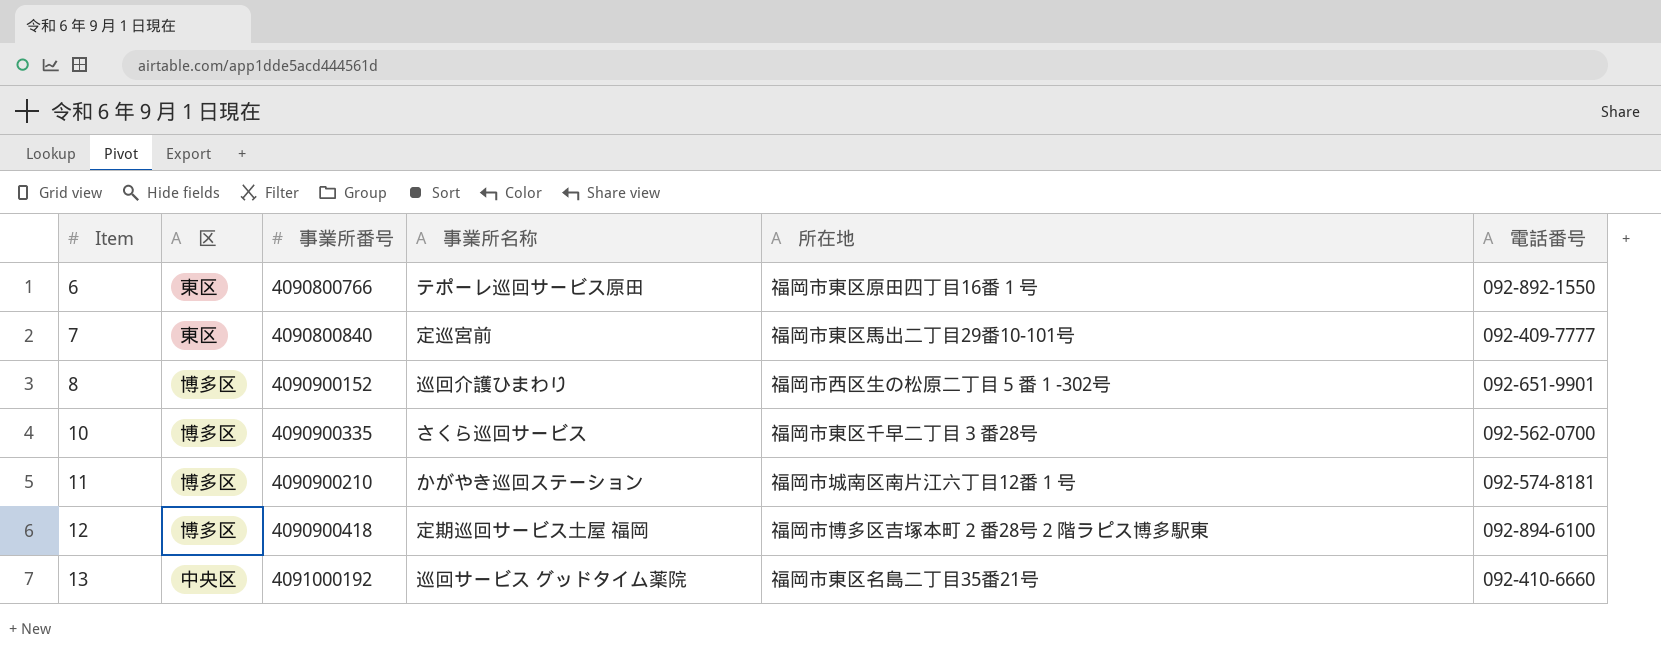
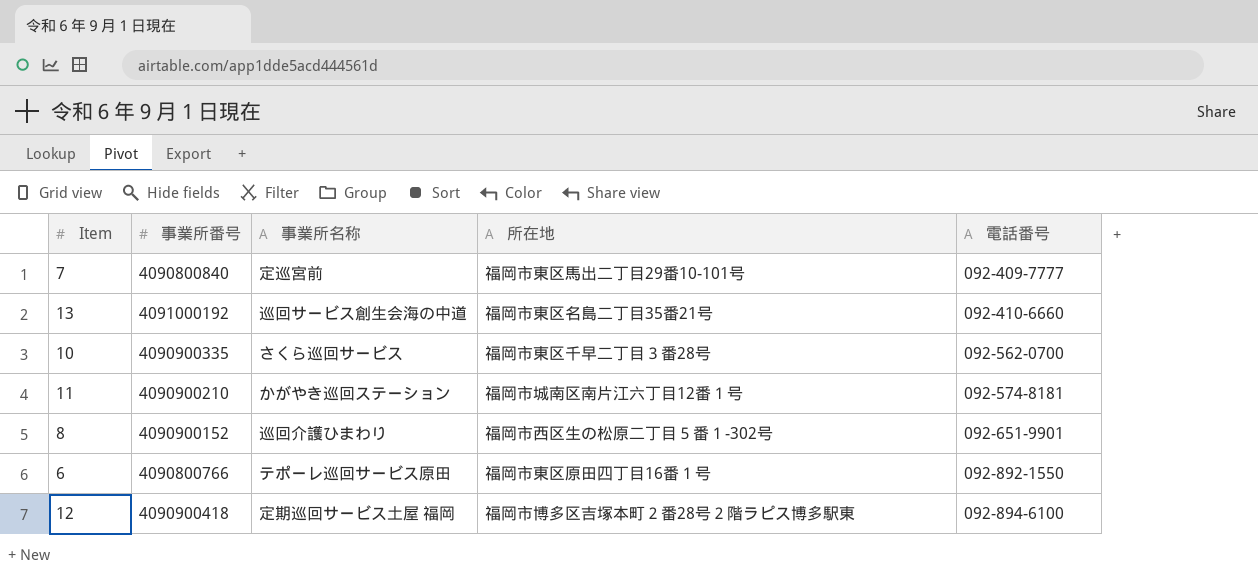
row order: Item ascending -> 電話番号 ascending
column 区 | position: 2 -> none
13 | 事業所名称: 巡回サービス グッドタイム薬院 -> 巡回サービス創生会海の中道

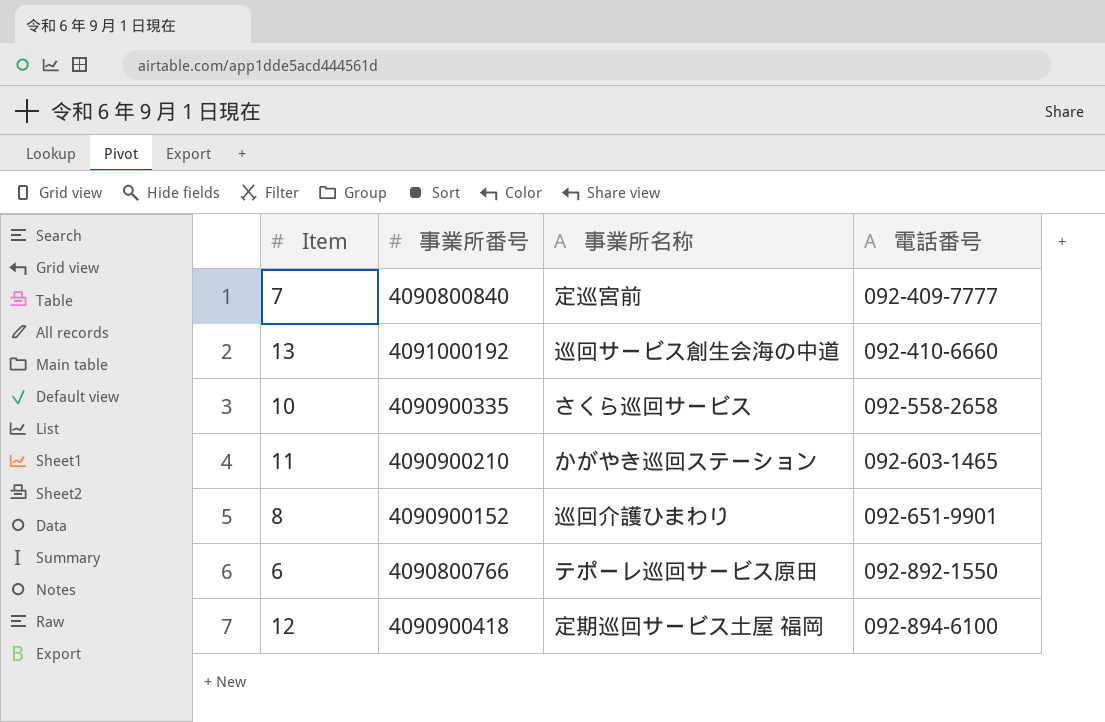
column 所在地 | position: 4 -> none
10 | 電話番号: 092-562-0700 -> 092-558-2658
11 | 電話番号: 092-574-8181 -> 092-603-1465

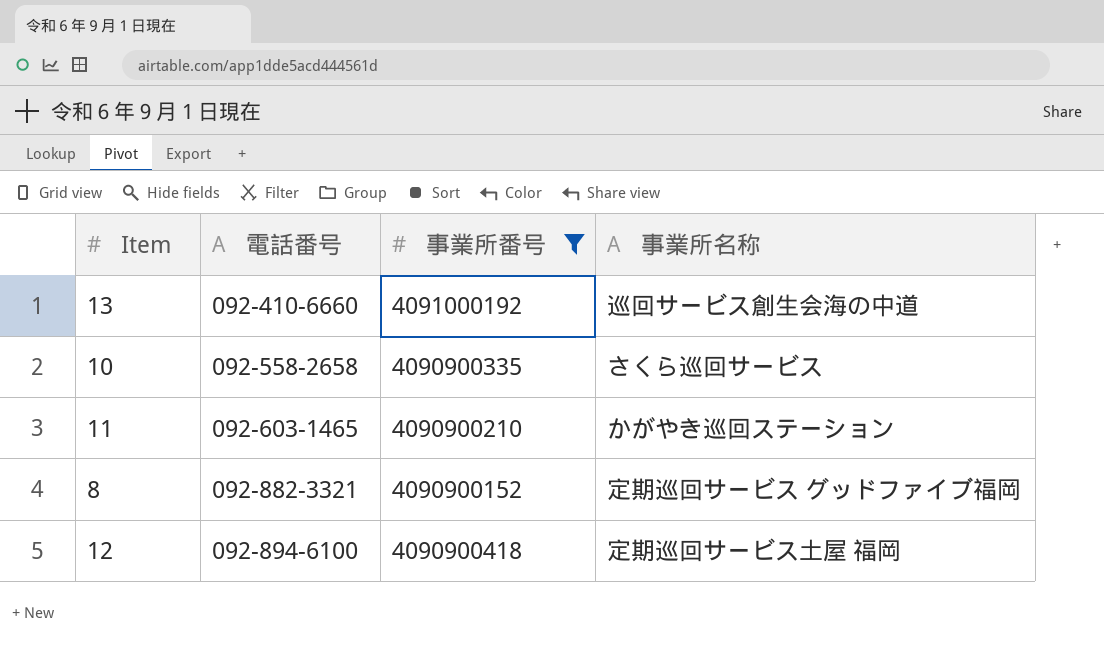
filter: none -> 事業所番号 >= 4090900152
column 電話番号 | position: 4 -> 2
8 | 電話番号: 092-651-9901 -> 092-882-3321
8 | 事業所名称: 巡回介護ひまわり -> 定期巡回サービス グッドファイブ福岡

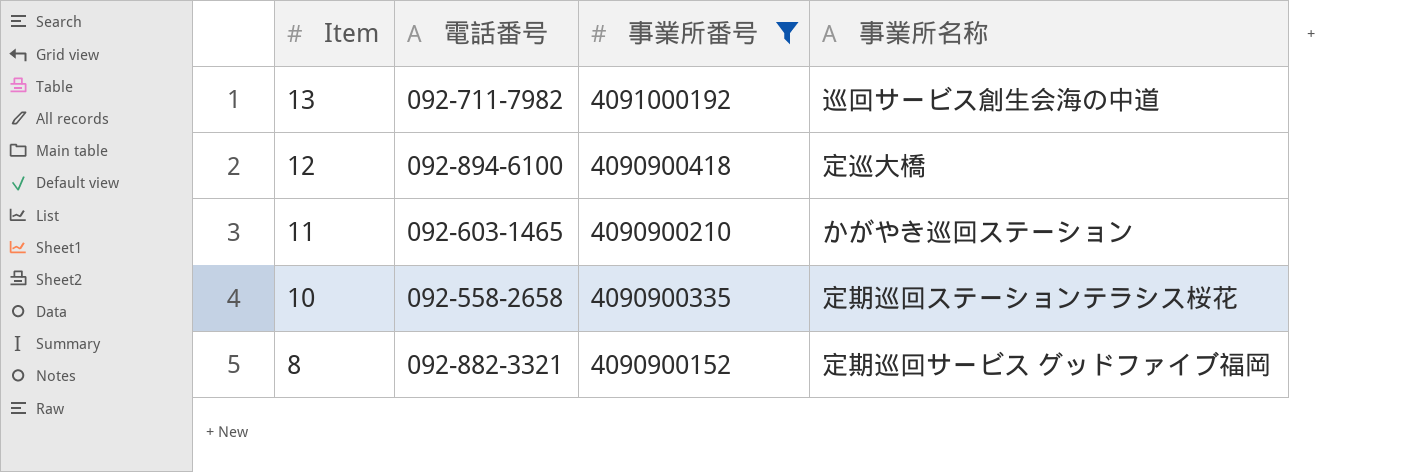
row order: 電話番号 ascending -> Item descending
13 | 電話番号: 092-410-6660 -> 092-711-7982
12 | 事業所名称: 定期巡回サービス土屋 福岡 -> 定巡大橋
10 | 事業所名称: さくら巡回サービス -> 定期巡回ステーションテラシス桜花

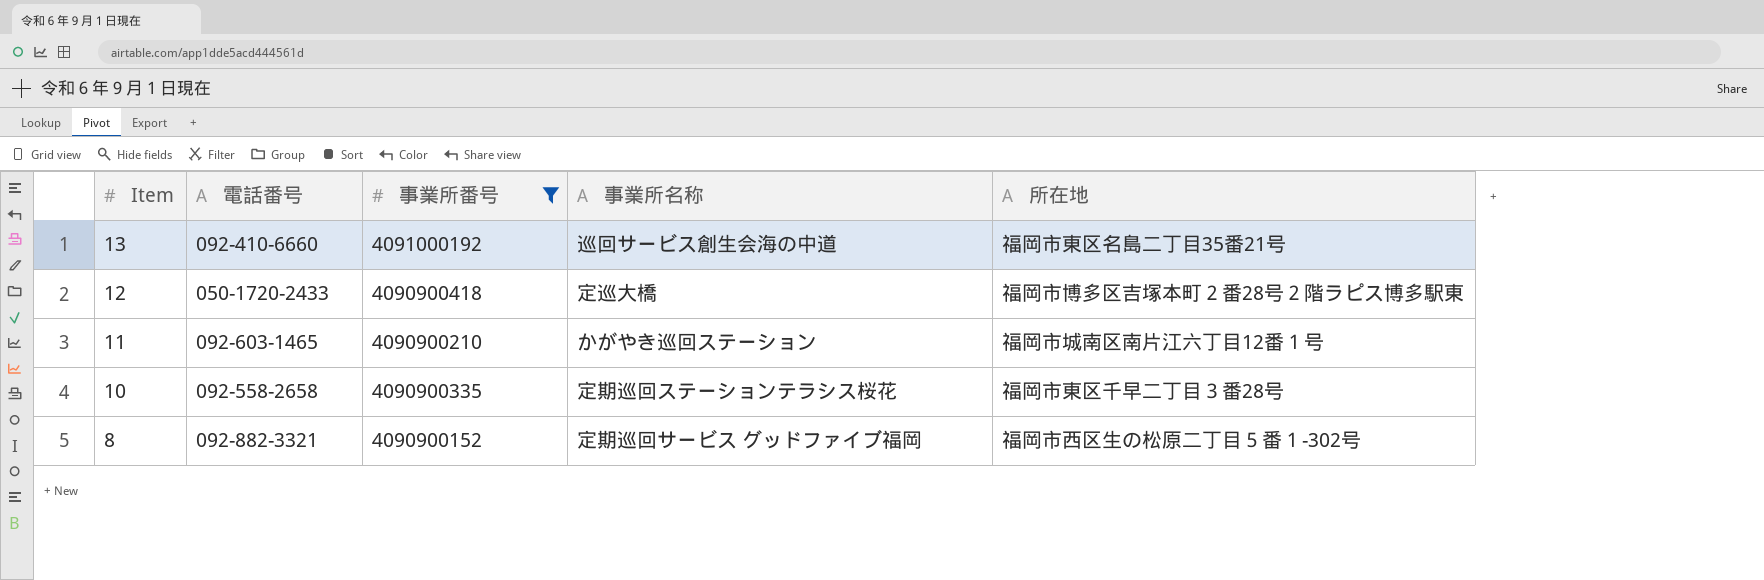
column 所在地 | position: none -> 5
13 | 電話番号: 092-711-7982 -> 092-410-6660
12 | 電話番号: 092-894-6100 -> 050-1720-2433

